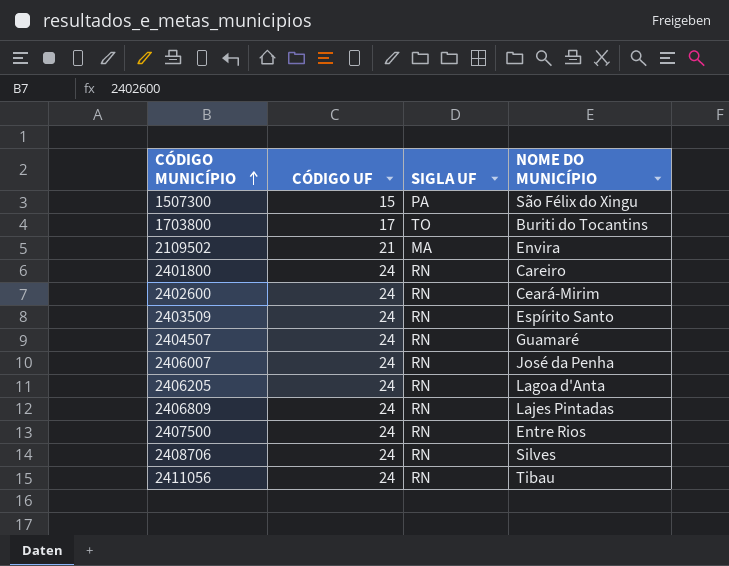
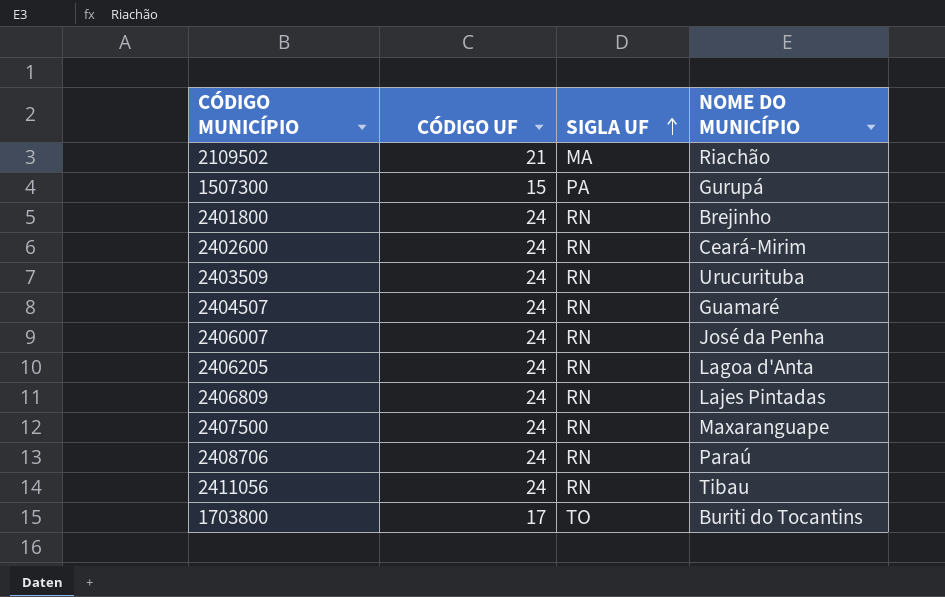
row order: CÓDIGO MUNICÍPIO ascending -> SIGLA UF ascending
2109502 | NOME DO MUNICÍPIO: Envira -> Riachão
1507300 | NOME DO MUNICÍPIO: São Félix do Xingu -> Gurupá
2401800 | NOME DO MUNICÍPIO: Careiro -> Brejinho
2403509 | NOME DO MUNICÍPIO: Espírito Santo -> Urucurituba
2407500 | NOME DO MUNICÍPIO: Entre Rios -> Maxaranguape
2408706 | NOME DO MUNICÍPIO: Silves -> Paraú

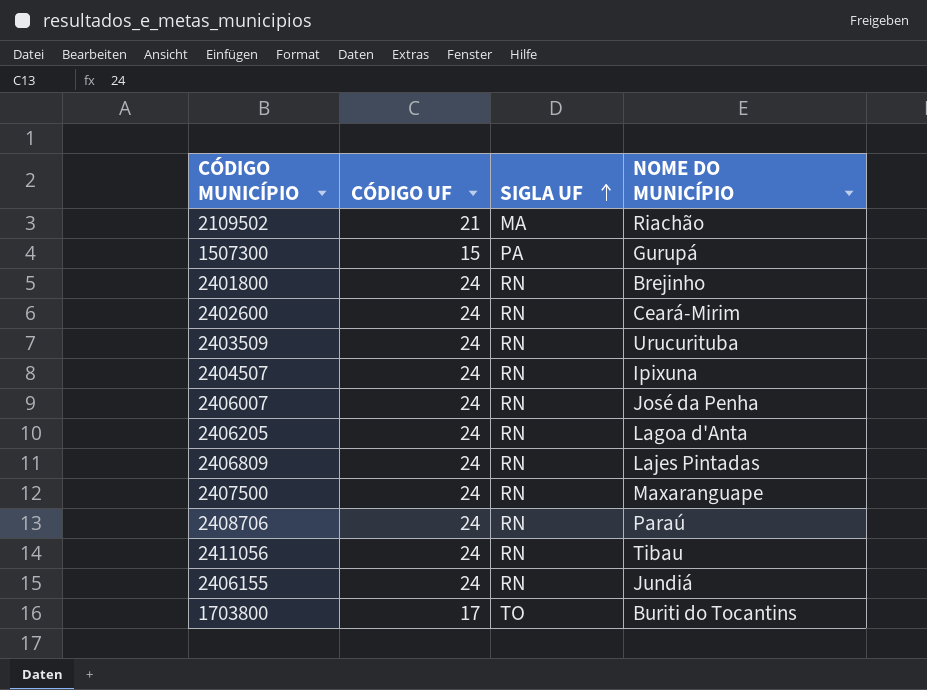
2404507 | NOME DO MUNICÍPIO: Guamaré -> Ipixuna
row 2406155: none -> 24 | RN | Jundiá

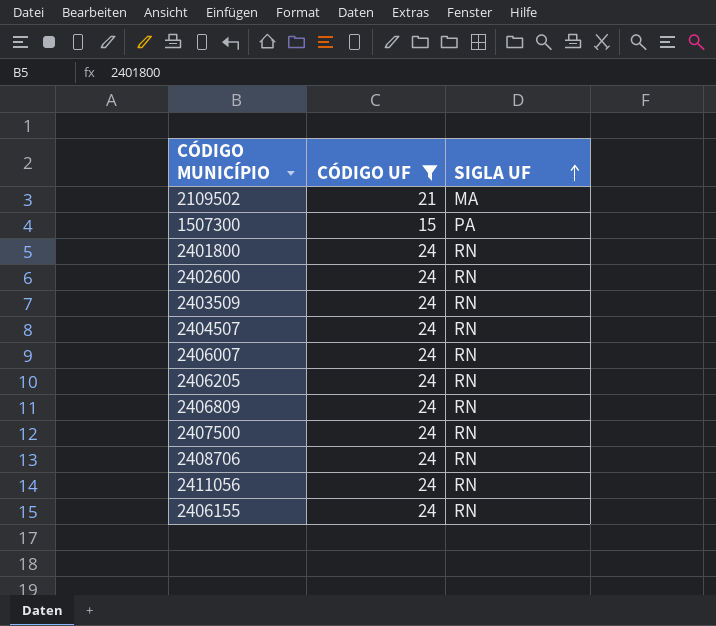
filter: none -> CÓDIGO UF != 17
column NOME DO MUNICÍPIO | position: 4 -> none

